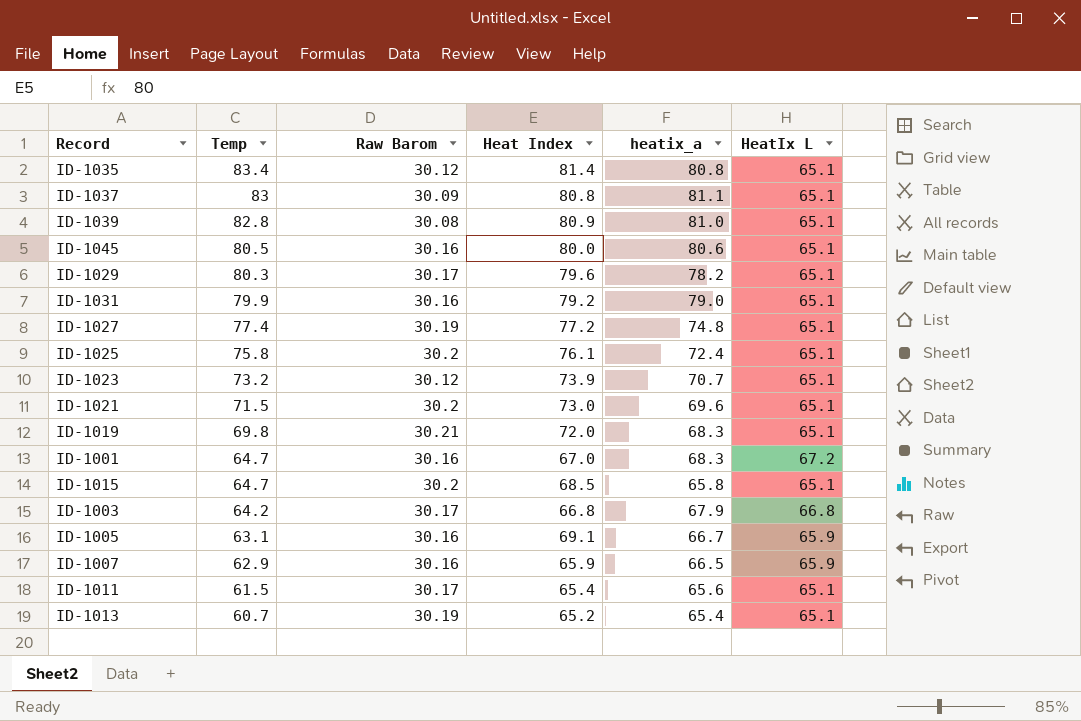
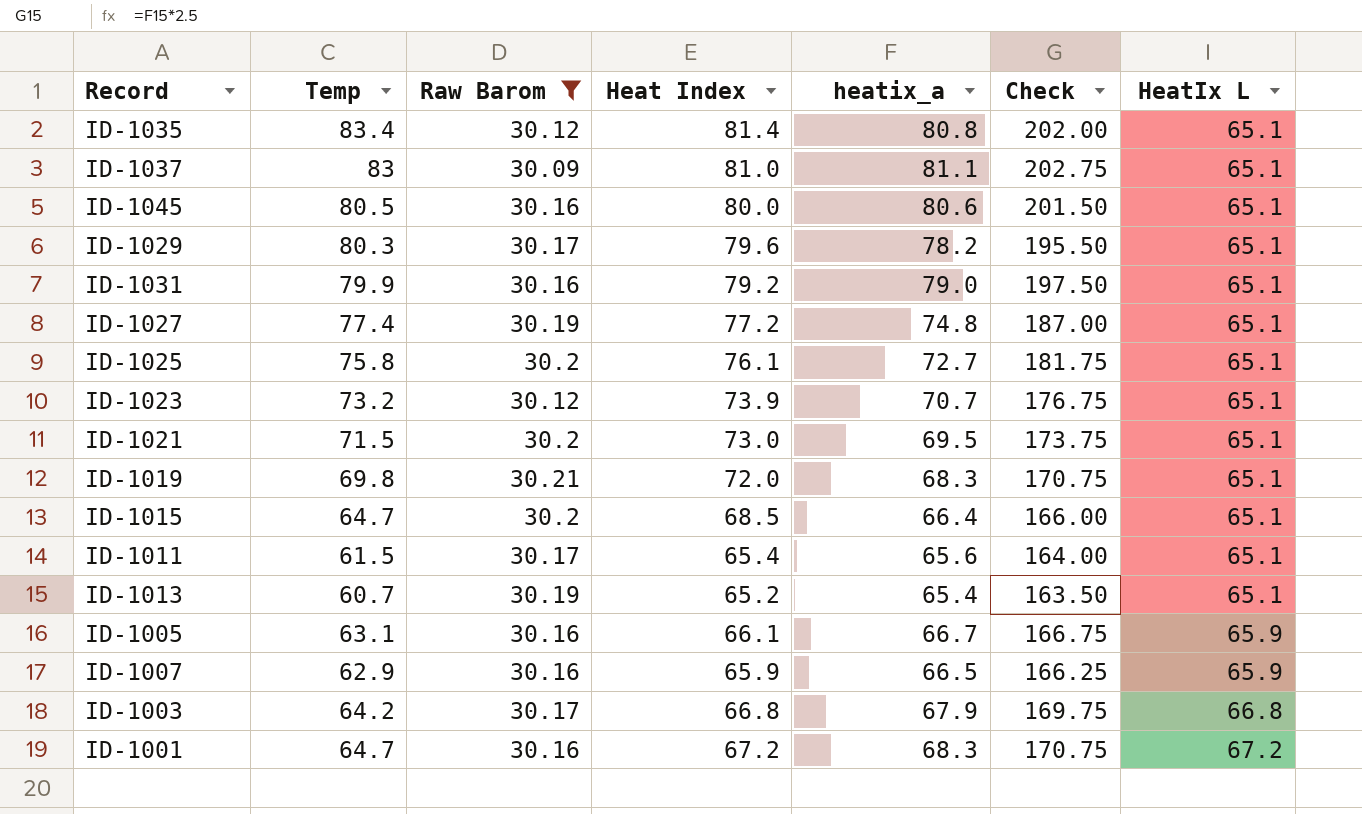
filter: none -> Raw Barom != 30.08
row order: Temp descending -> HeatIx L ascending
column Check | formula: none -> [heatix_a] * 2.5
ID-1037 | Heat Index: 80.8 -> 81.0
ID-1025 | heatix_a: 72.4 -> 72.7
ID-1021 | heatix_a: 69.6 -> 69.5
ID-1015 | heatix_a: 65.8 -> 66.4
ID-1005 | Heat Index: 69.1 -> 66.1
ID-1001 | Heat Index: 67.0 -> 67.2

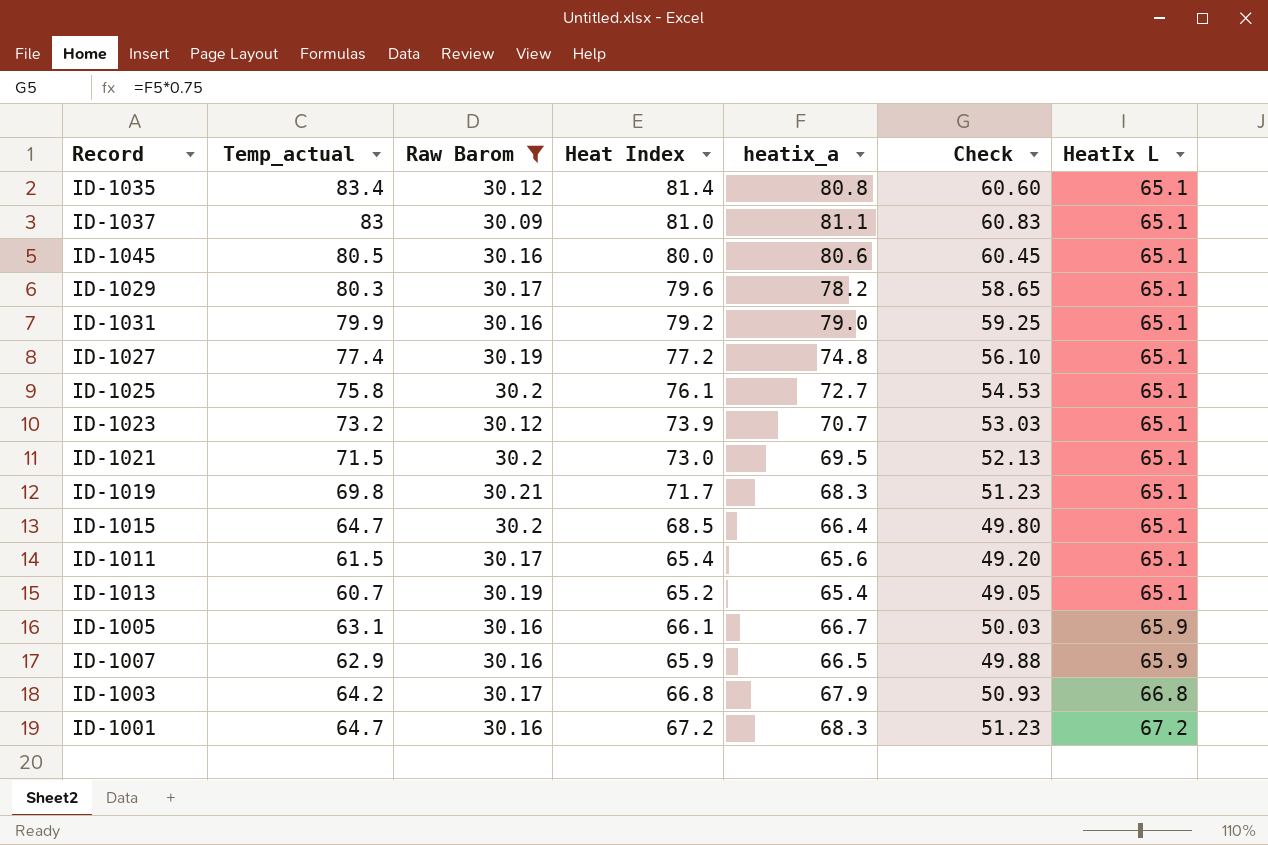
column name: Temp -> Temp_actual
column Check | formula: [heatix_a] * 2.5 -> [heatix_a] * 0.75
ID-1019 | Heat Index: 72.0 -> 71.7

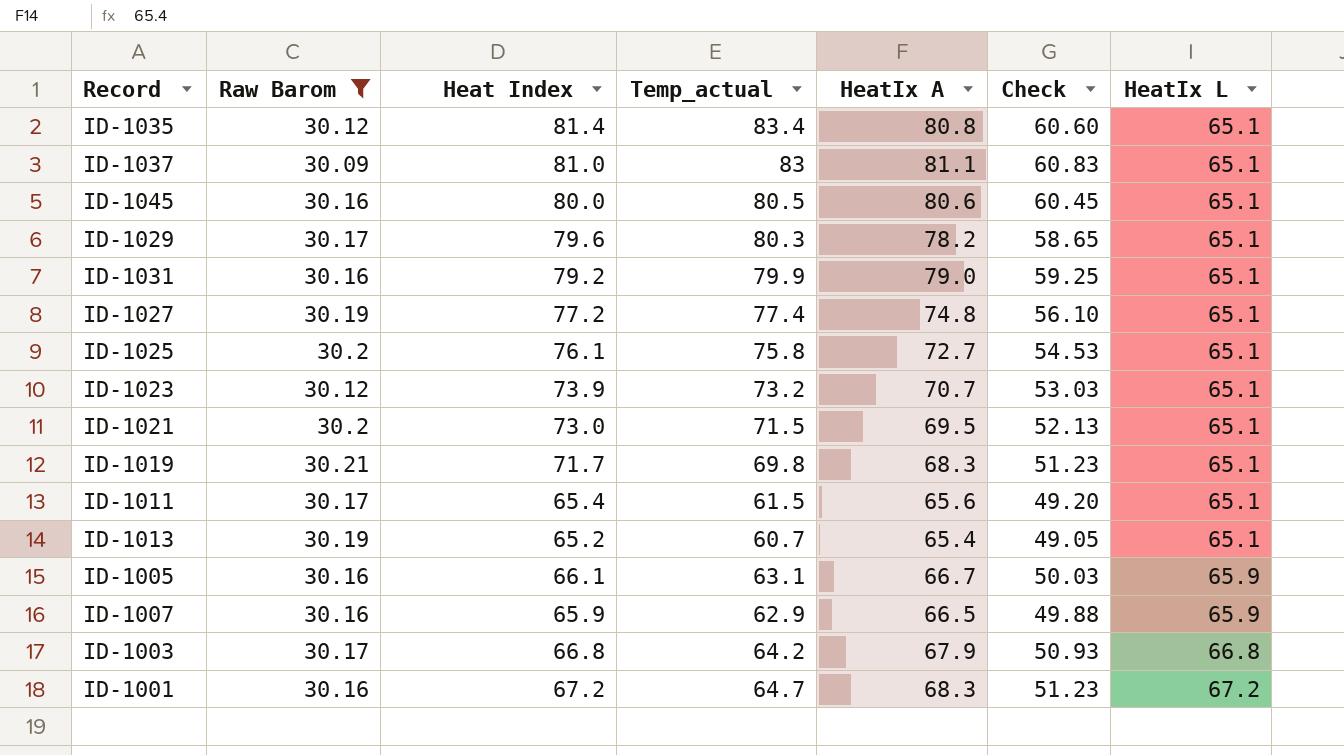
column Temp_actual | position: 2 -> 4
column name: heatix_a -> HeatIx A
row ID-1015: 64.7 | 30.2 | 68.5 | 66.4 | 49.80 | 65.1 -> none

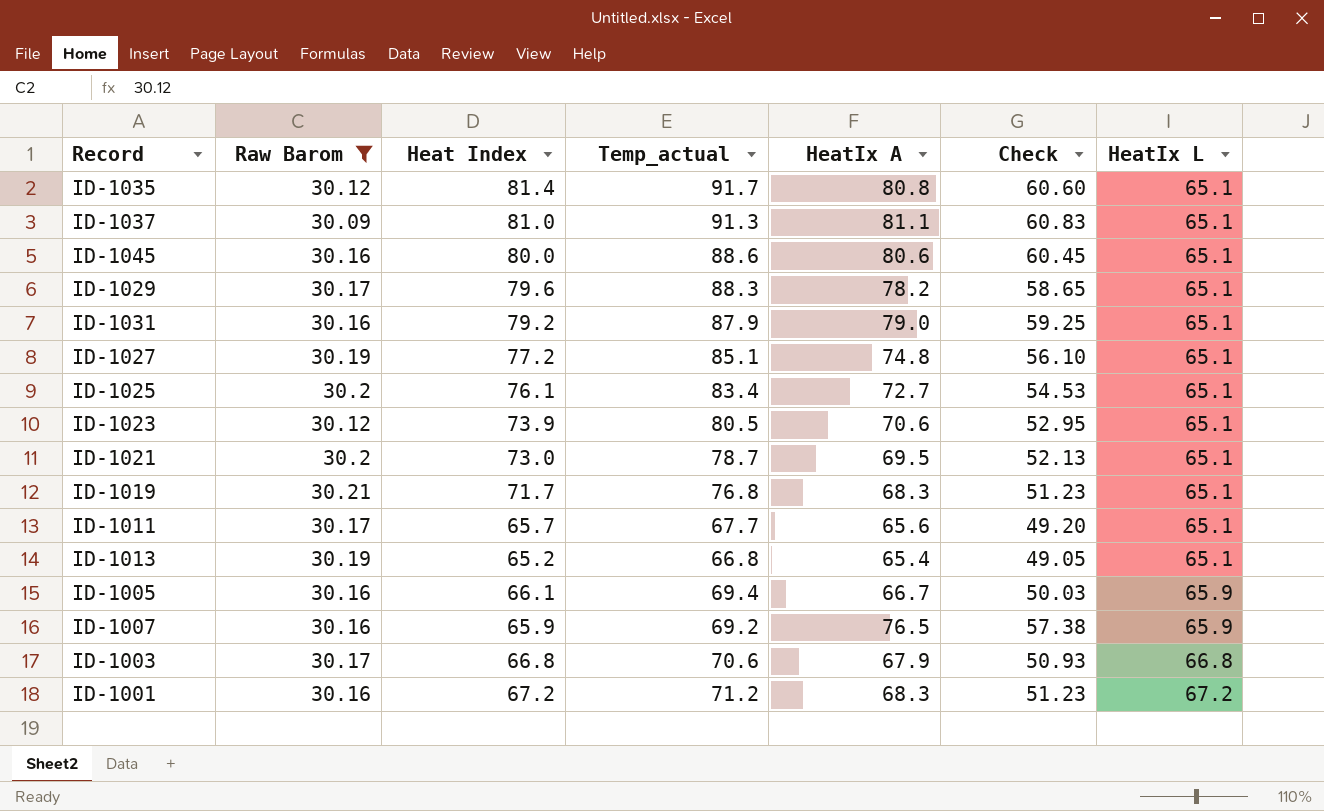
ID-1035 | Temp_actual: 83.4 -> 91.7
ID-1037 | Temp_actual: 83 -> 91.3
ID-1045 | Temp_actual: 80.5 -> 88.6
ID-1029 | Temp_actual: 80.3 -> 88.3
ID-1031 | Temp_actual: 79.9 -> 87.9
ID-1027 | Temp_actual: 77.4 -> 85.1
ID-1025 | Temp_actual: 75.8 -> 83.4
ID-1023 | Temp_actual: 73.2 -> 80.5
ID-1023 | HeatIx A: 70.7 -> 70.6
ID-1023 | Check: 53.03 -> 52.95
ID-1021 | Temp_actual: 71.5 -> 78.7
ID-1019 | Temp_actual: 69.8 -> 76.8
ID-1011 | Heat Index: 65.4 -> 65.7
ID-1011 | Temp_actual: 61.5 -> 67.7
ID-1013 | Temp_actual: 60.7 -> 66.8
ID-1005 | Temp_actual: 63.1 -> 69.4
ID-1007 | Temp_actual: 62.9 -> 69.2
ID-1007 | HeatIx A: 66.5 -> 76.5
ID-1007 | Check: 49.88 -> 57.38
ID-1003 | Temp_actual: 64.2 -> 70.6
ID-1001 | Temp_actual: 64.7 -> 71.2

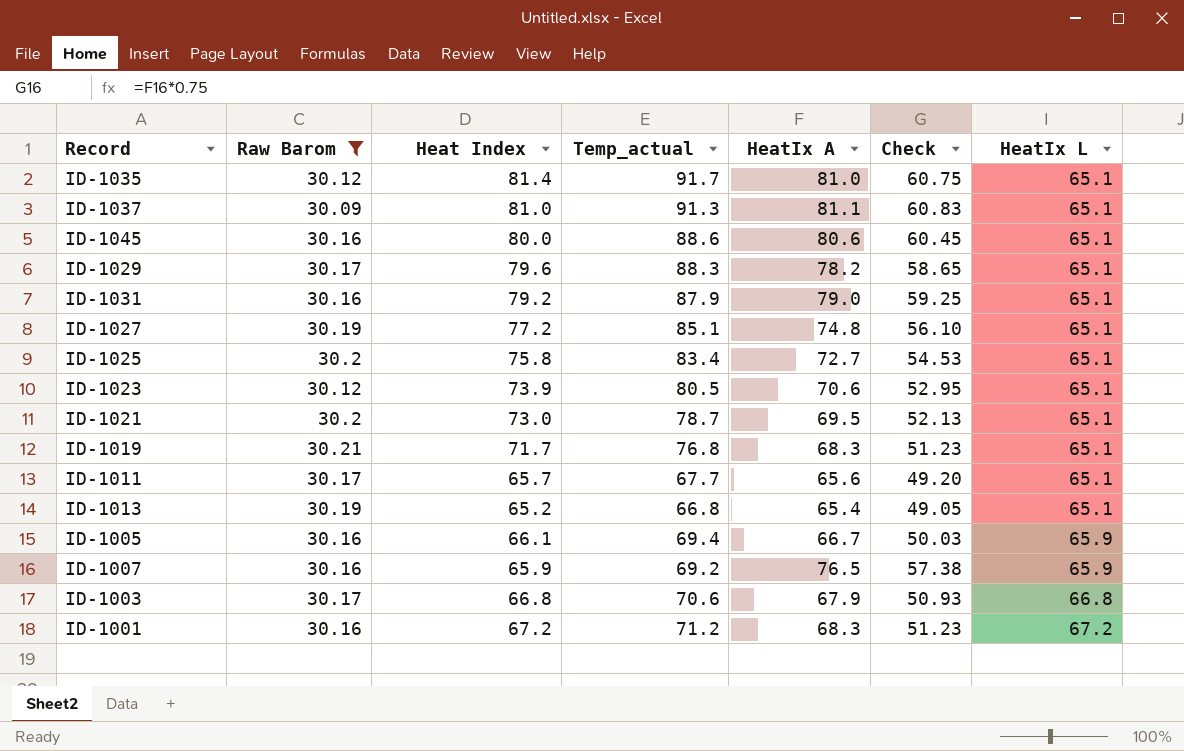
ID-1035 | HeatIx A: 80.8 -> 81.0
ID-1035 | Check: 60.60 -> 60.75
ID-1025 | Heat Index: 76.1 -> 75.8

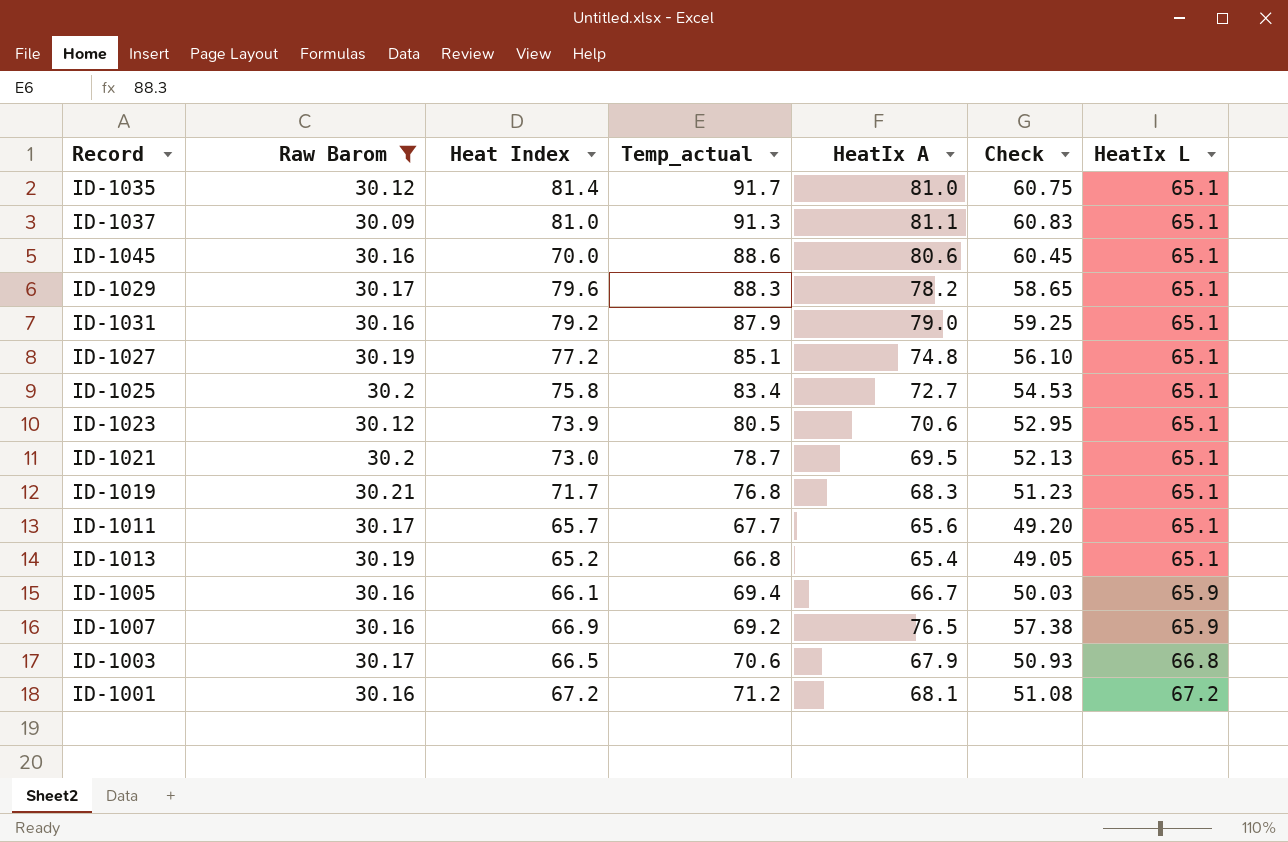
ID-1045 | Heat Index: 80.0 -> 70.0
ID-1007 | Heat Index: 65.9 -> 66.9
ID-1003 | Heat Index: 66.8 -> 66.5
ID-1001 | HeatIx A: 68.3 -> 68.1
ID-1001 | Check: 51.23 -> 51.08

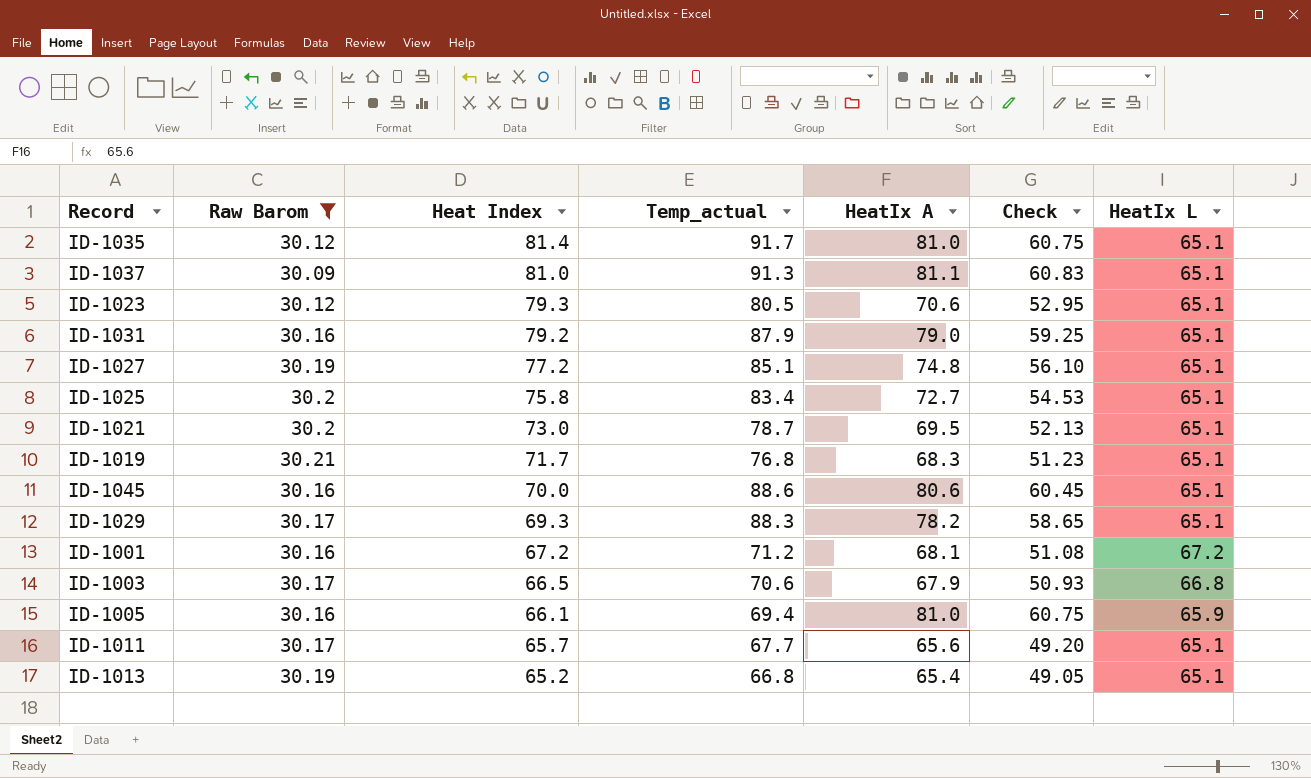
row order: HeatIx L ascending -> Heat Index descending
row ID-1007: 30.16 | 66.9 | 69.2 | 76.5 | 57.38 | 65.9 -> none
ID-1023 | Heat Index: 73.9 -> 79.3
ID-1029 | Heat Index: 79.6 -> 69.3
ID-1005 | HeatIx A: 66.7 -> 81.0
ID-1005 | Check: 50.03 -> 60.75

